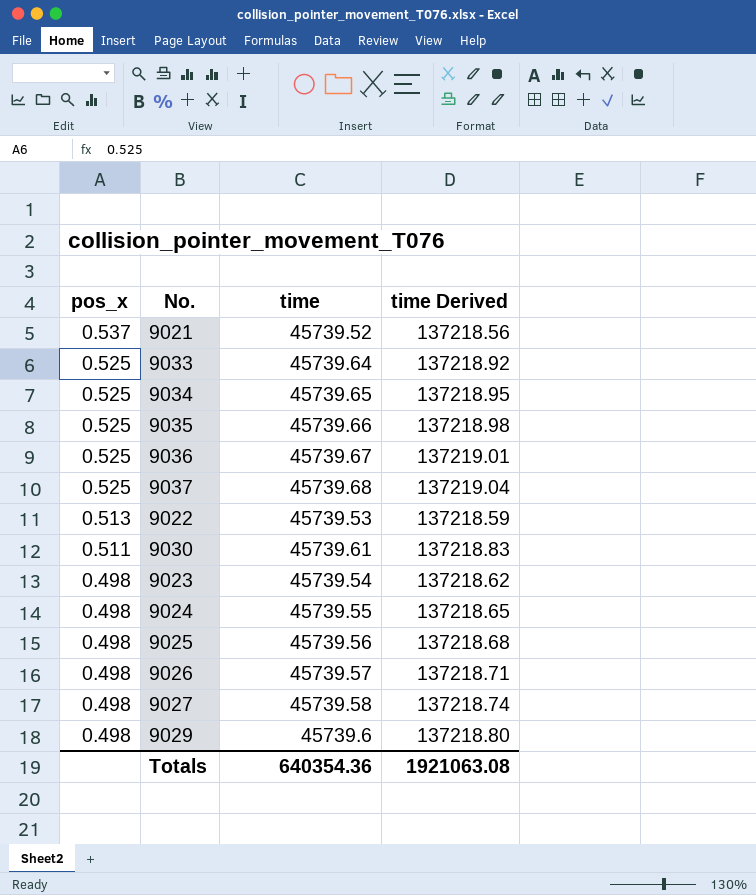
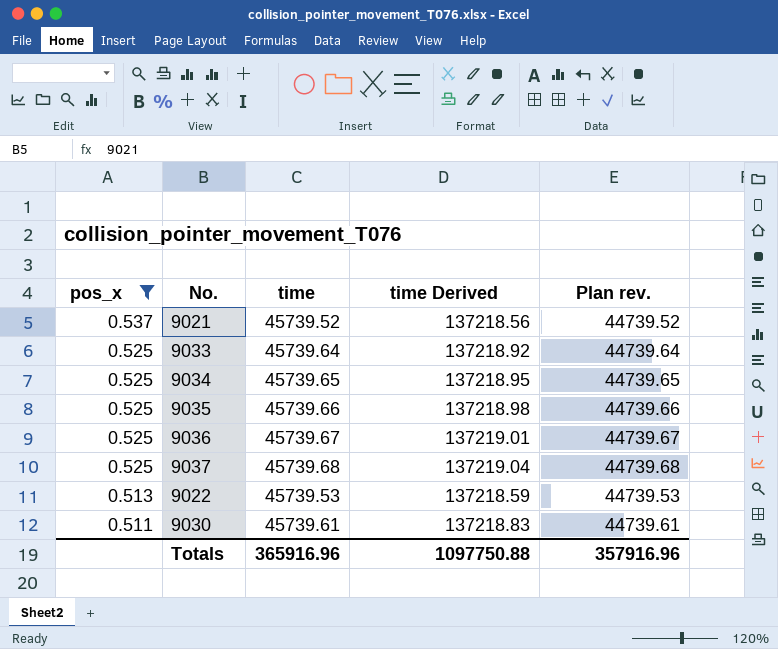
filter: none -> pos_x != 0.498
column Plan rev. | formula: none -> [time] - 1000
Totals | time: 640354.36 -> 365916.96
Totals | time Derived: 1921063.08 -> 1097750.88

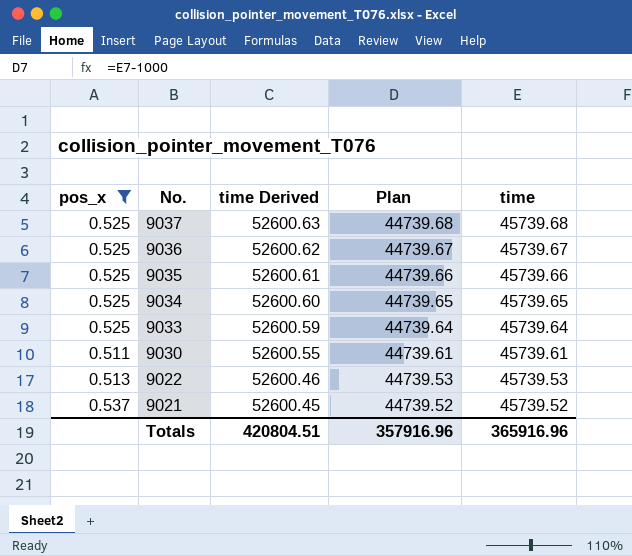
row order: pos_x descending -> No. descending
column time Derived | formula: [time] * 3 -> [time] * 1.15
column name: Plan rev. -> Plan
column time | position: 3 -> 5
Totals | time Derived: 1097750.88 -> 420804.51

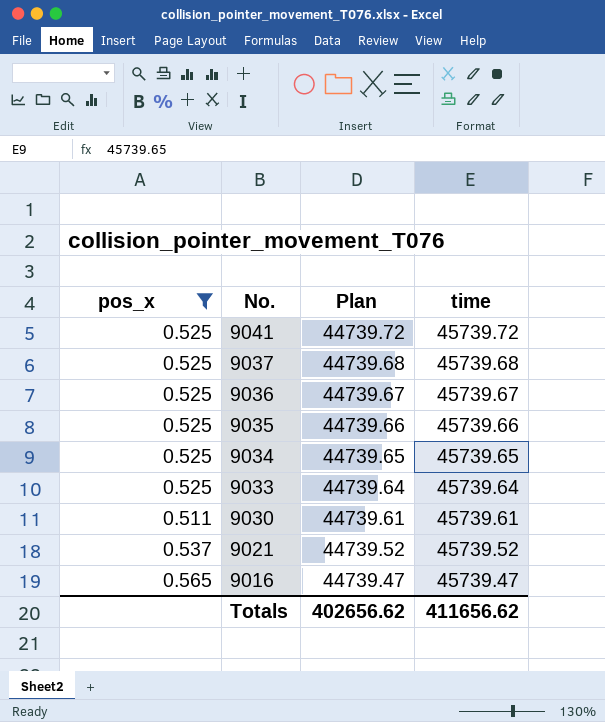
column time Derived | formula: [time] * 1.15 -> none
row 9022: 0.513 | 52600.46 | 44739.53 | 45739.53 -> none
row 9041: none -> 0.525 | 44739.72 | 45739.72
row 9016: none -> 0.565 | 44739.47 | 45739.47
Totals | Plan: 357916.96 -> 402656.62
Totals | time: 365916.96 -> 411656.62

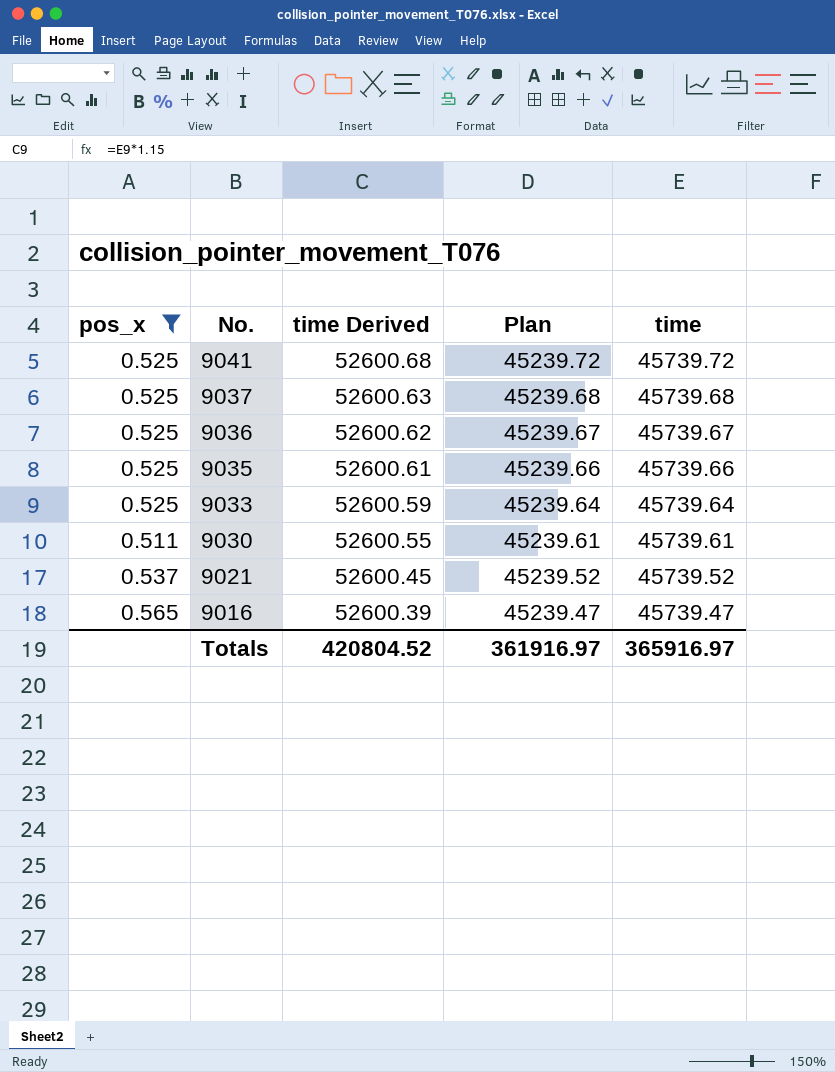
column time Derived | formula: none -> [time] * 1.15
column Plan | formula: [time] - 1000 -> [time] - 500
row 9034: 0.525 | 44739.65 | 45739.65 -> none
Totals | Plan: 402656.62 -> 361916.97
Totals | time: 411656.62 -> 365916.97

